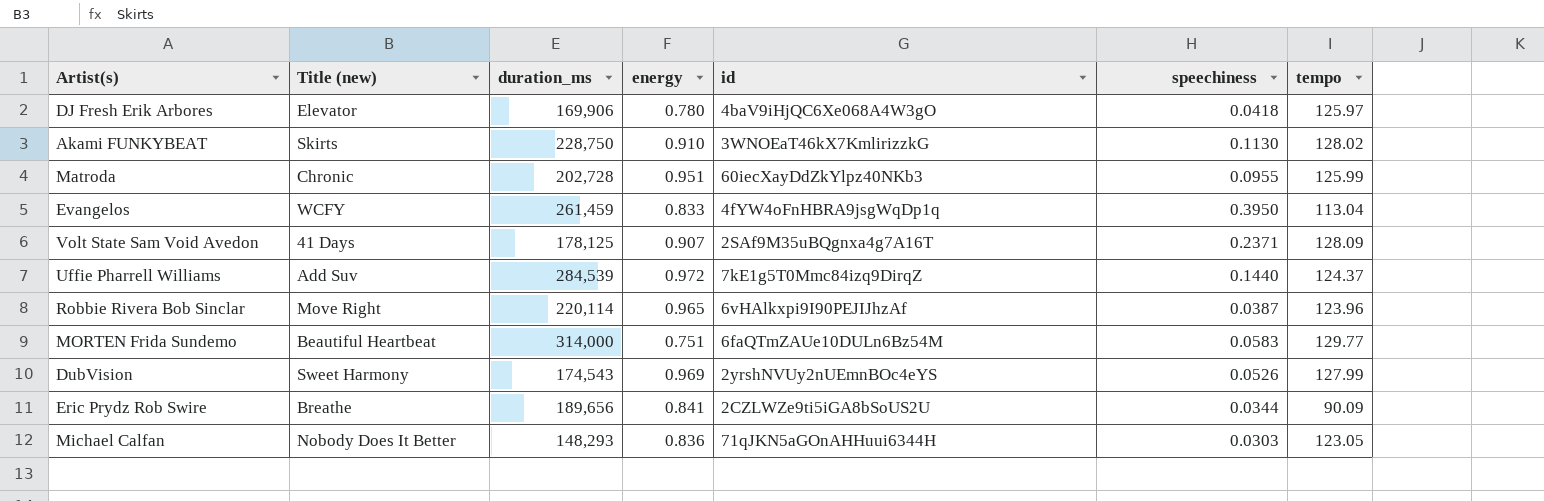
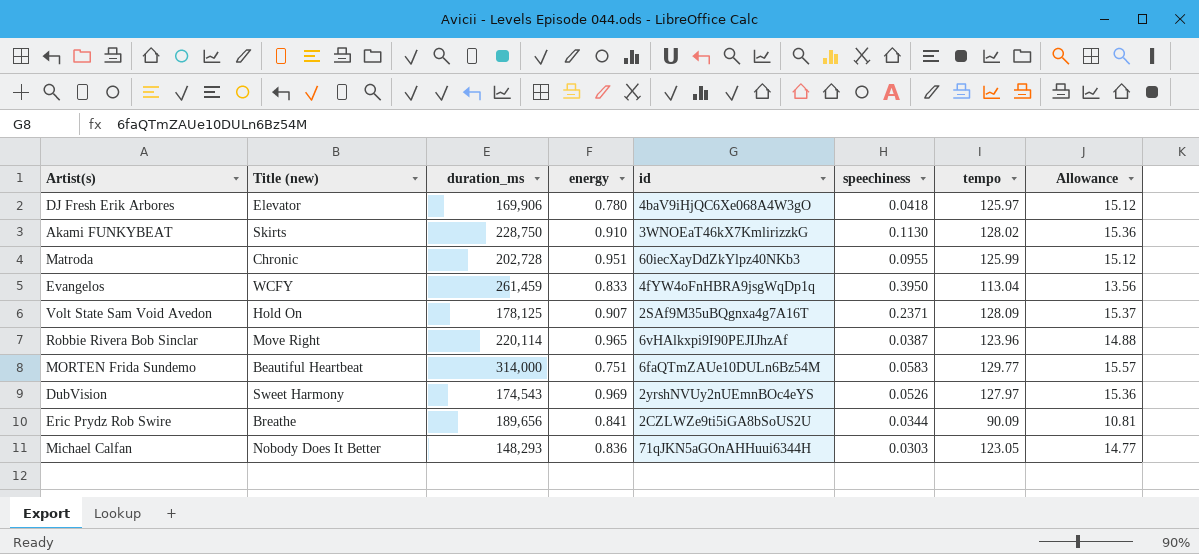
column Allowance | formula: none -> [tempo] * 0.12
row Uffie Pharrell Williams: Add Suv | 284,539 | 0.972 | 7kE1g5T0Mmc84izq9DirqZ | 0.1440 | 124.37 -> none
Volt State Sam Void Avedon | Title (new): 41 Days -> Hold On
DubVision | tempo: 127.99 -> 127.97

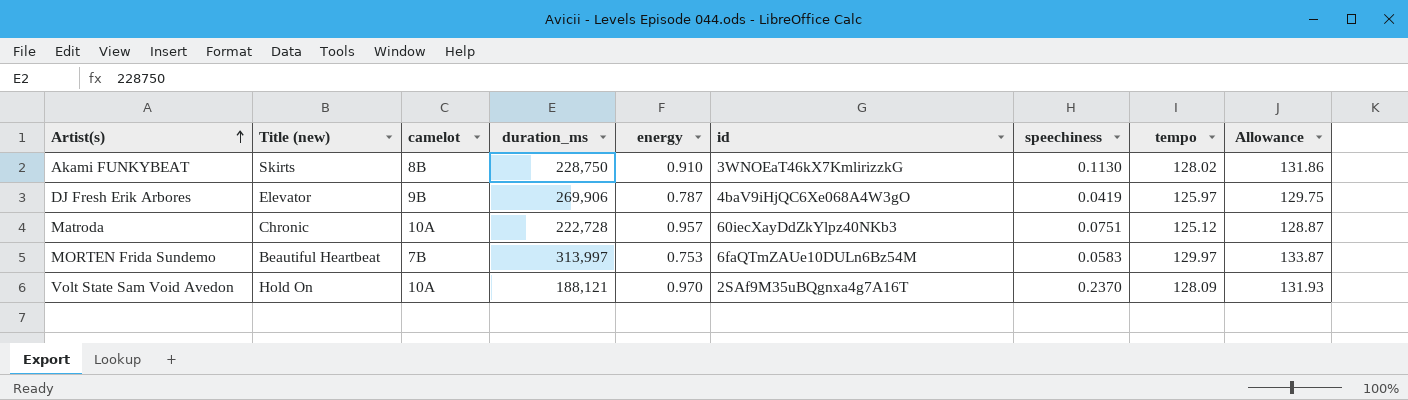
row order: none -> Artist(s) ascending
column camelot | position: none -> 3
column Allowance | formula: [tempo] * 0.12 -> [tempo] * 1.03
row Evangelos: WCFY | 261,459 | 0.833 | 4fYW4oFnHBRA9jsgWqDp1q | 0.3950 | 113.04 | 13.56 -> none
row Robbie Rivera Bob Sinclar: Move Right | 220,114 | 0.965 | 6vHAlkxpi9I90PEJIJhzAf | 0.0387 | 123.96 | 14.88 -> none
row DubVision: Sweet Harmony | 174,543 | 0.969 | 2yrshNVUy2nUEmnBOc4eYS | 0.0526 | 127.97 | 15.36 -> none
row Eric Prydz Rob Swire: Breathe | 189,656 | 0.841 | 2CZLWZe9ti5iGA8bSoUS2U | 0.0344 | 90.09 | 10.81 -> none
row Michael Calfan: Nobody Does It Better | 148,293 | 0.836 | 71qJKN5aGOnAHHuui6344H | 0.0303 | 123.05 | 14.77 -> none
DJ Fresh Erik Arbores | duration_ms: 169,906 -> 269,906
DJ Fresh Erik Arbores | energy: 0.780 -> 0.787
DJ Fresh Erik Arbores | speechiness: 0.0418 -> 0.0419
Matroda | duration_ms: 202,728 -> 222,728
Matroda | energy: 0.951 -> 0.957
Matroda | speechiness: 0.0955 -> 0.0751
Matroda | tempo: 125.99 -> 125.12
MORTEN Frida Sundemo | duration_ms: 314,000 -> 313,997
MORTEN Frida Sundemo | energy: 0.751 -> 0.753
MORTEN Frida Sundemo | tempo: 129.77 -> 129.97
Volt State Sam Void Avedon | duration_ms: 178,125 -> 188,121
Volt State Sam Void Avedon | energy: 0.907 -> 0.970
Volt State Sam Void Avedon | speechiness: 0.2371 -> 0.2370

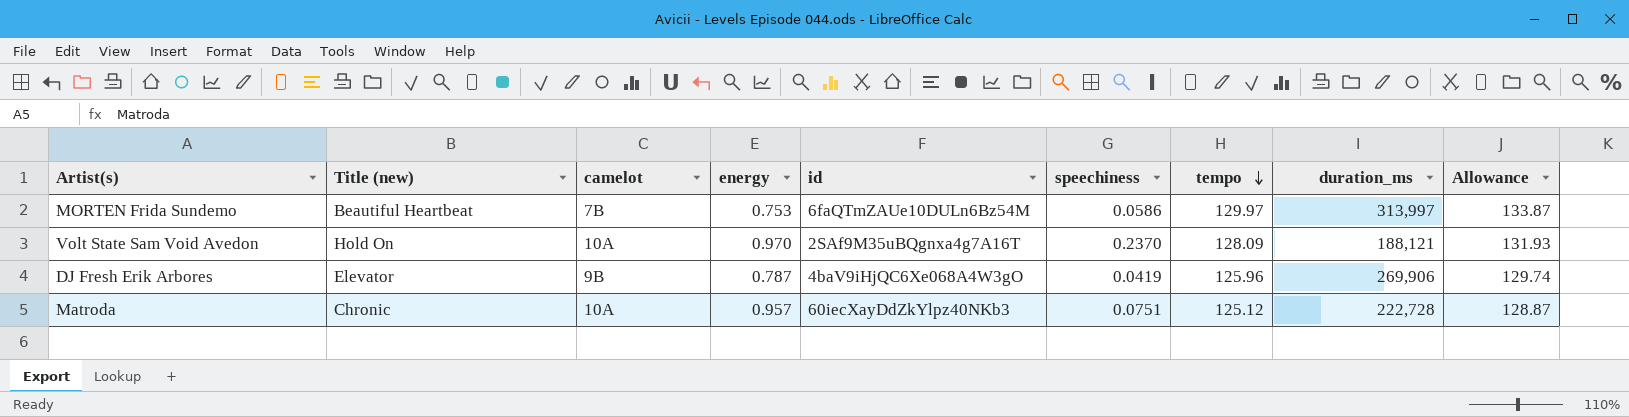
row order: Artist(s) ascending -> tempo descending
column duration_ms | position: 4 -> 8
row Akami FUNKYBEAT: Skirts | 8B | 228,750 | 0.910 | 3WNOEaT46kX7KmlirizzkG | 0.1130 | 128.02 | 131.86 -> none
MORTEN Frida Sundemo | speechiness: 0.0583 -> 0.0586
DJ Fresh Erik Arbores | tempo: 125.97 -> 125.96
DJ Fresh Erik Arbores | Allowance: 129.75 -> 129.74

